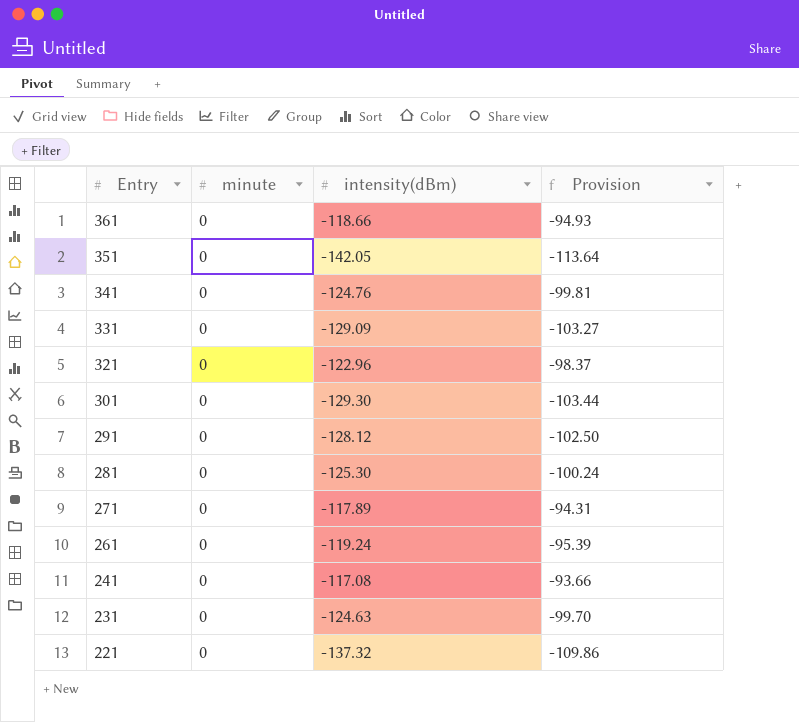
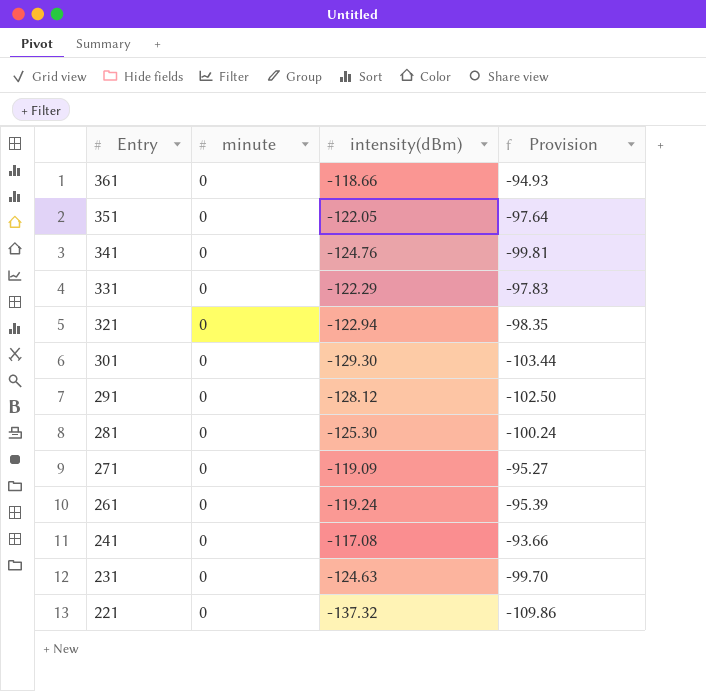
351 | intensity(dBm): -142.05 -> -122.05
351 | Provision: -113.64 -> -97.64
331 | intensity(dBm): -129.09 -> -122.29
331 | Provision: -103.27 -> -97.83
321 | intensity(dBm): -122.96 -> -122.94
321 | Provision: -98.37 -> -98.35
271 | intensity(dBm): -117.89 -> -119.09
271 | Provision: -94.31 -> -95.27

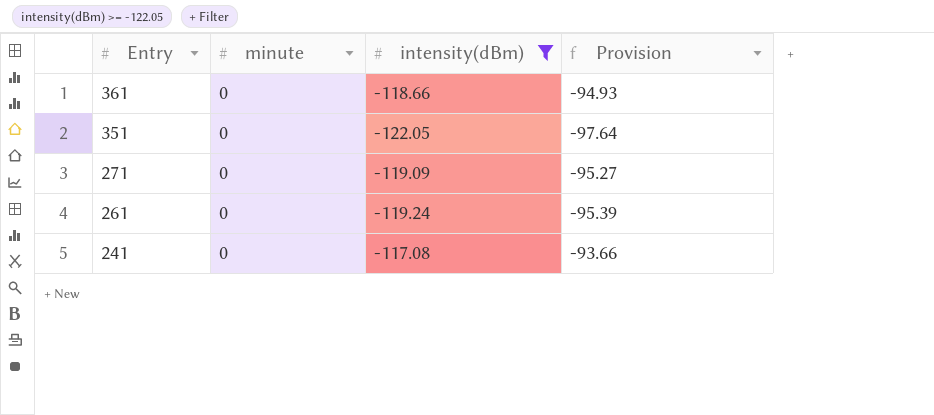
filter: none -> intensity(dBm) >= -122.05

